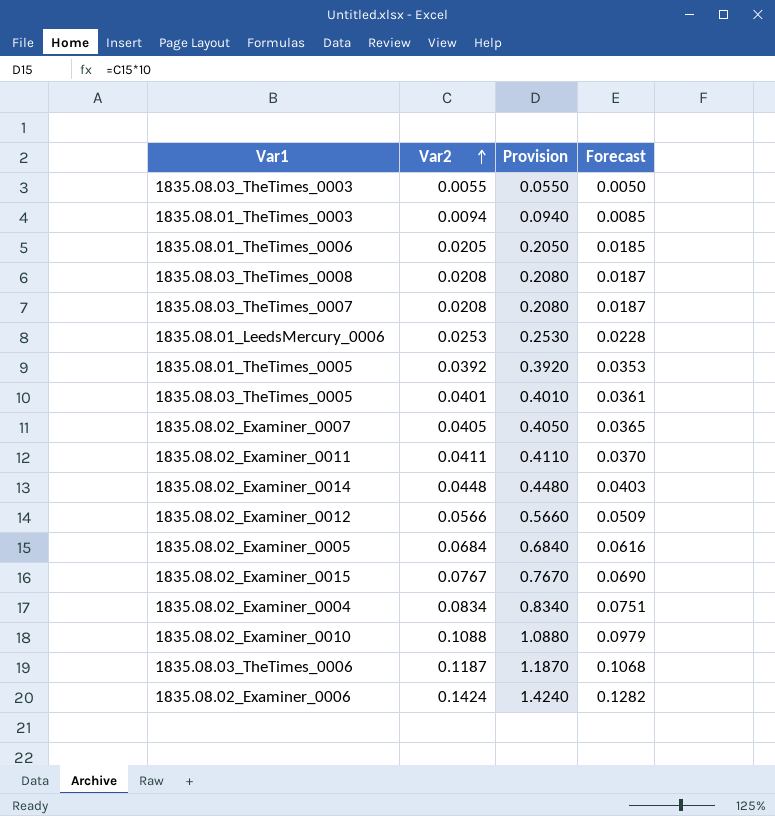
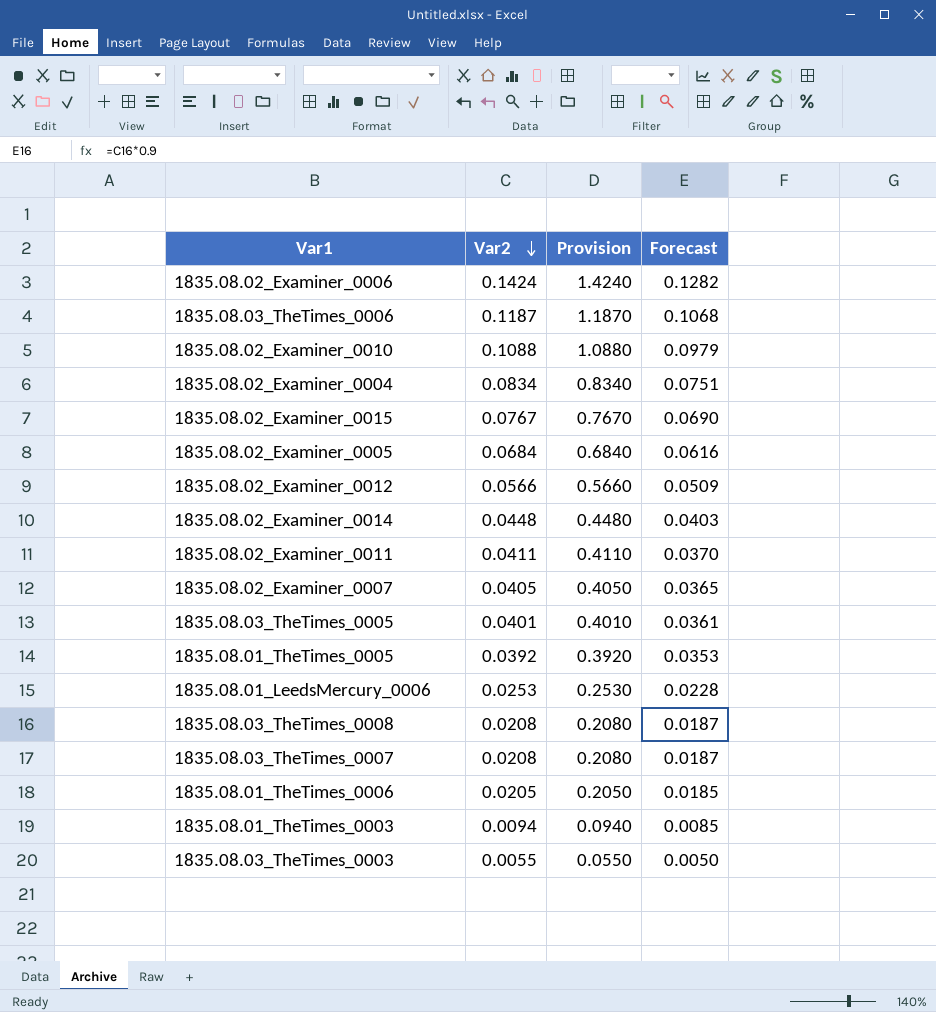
row order: Var2 ascending -> Var2 descending

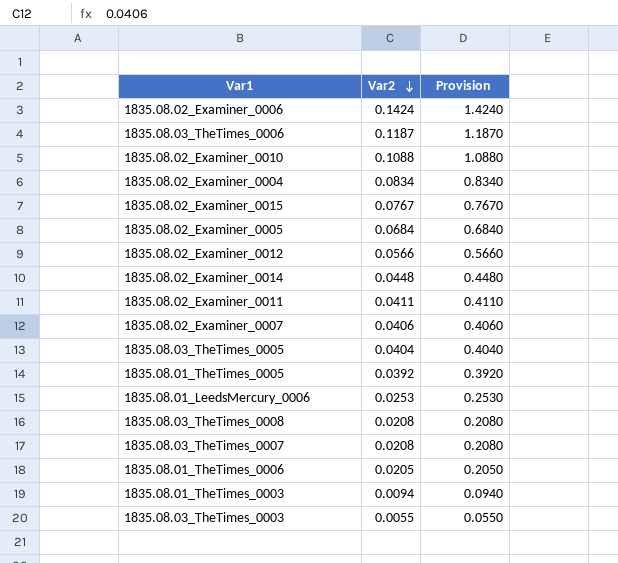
column Forecast | formula: [Var2] * 0.9 -> none
1835.08.02_Examiner_0007 | Var2: 0.0405 -> 0.0406
1835.08.02_Examiner_0007 | Provision: 0.4050 -> 0.4060
1835.08.03_TheTimes_0005 | Var2: 0.0401 -> 0.0404
1835.08.03_TheTimes_0005 | Provision: 0.4010 -> 0.4040

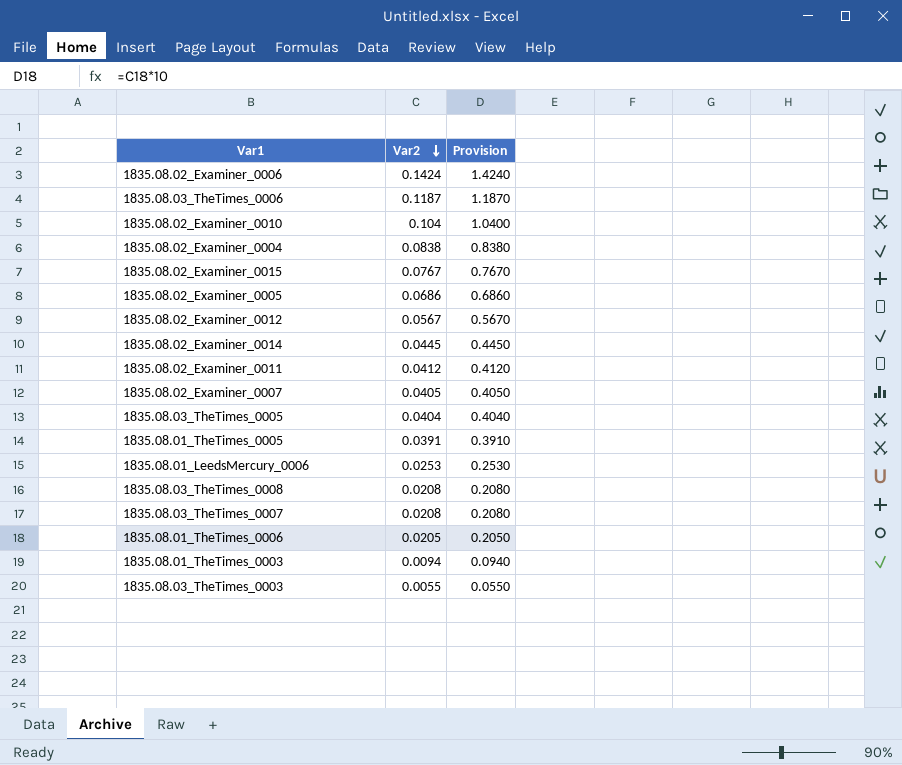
1835.08.02_Examiner_0010 | Var2: 0.1088 -> 0.104
1835.08.02_Examiner_0010 | Provision: 1.0880 -> 1.0400
1835.08.02_Examiner_0004 | Var2: 0.0834 -> 0.0838
1835.08.02_Examiner_0004 | Provision: 0.8340 -> 0.8380
1835.08.02_Examiner_0005 | Var2: 0.0684 -> 0.0686
1835.08.02_Examiner_0005 | Provision: 0.6840 -> 0.6860
1835.08.02_Examiner_0012 | Var2: 0.0566 -> 0.0567
1835.08.02_Examiner_0012 | Provision: 0.5660 -> 0.5670
1835.08.02_Examiner_0014 | Var2: 0.0448 -> 0.0445
1835.08.02_Examiner_0014 | Provision: 0.4480 -> 0.4450
1835.08.02_Examiner_0011 | Var2: 0.0411 -> 0.0412
1835.08.02_Examiner_0011 | Provision: 0.4110 -> 0.4120
1835.08.02_Examiner_0007 | Var2: 0.0406 -> 0.0405
1835.08.02_Examiner_0007 | Provision: 0.4060 -> 0.4050
1835.08.01_TheTimes_0005 | Var2: 0.0392 -> 0.0391
1835.08.01_TheTimes_0005 | Provision: 0.3920 -> 0.3910

